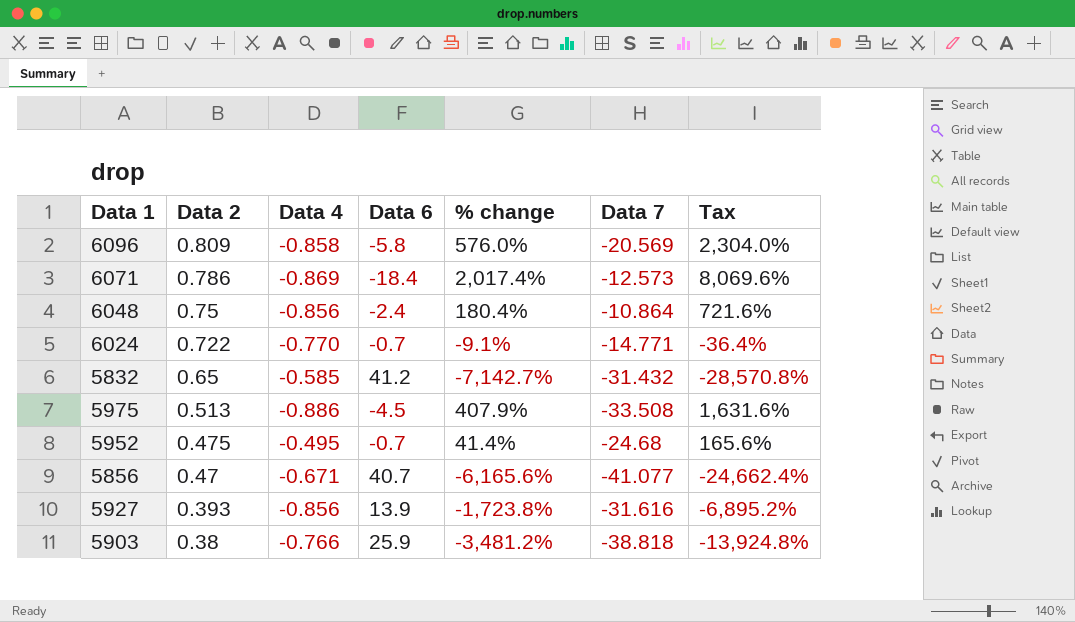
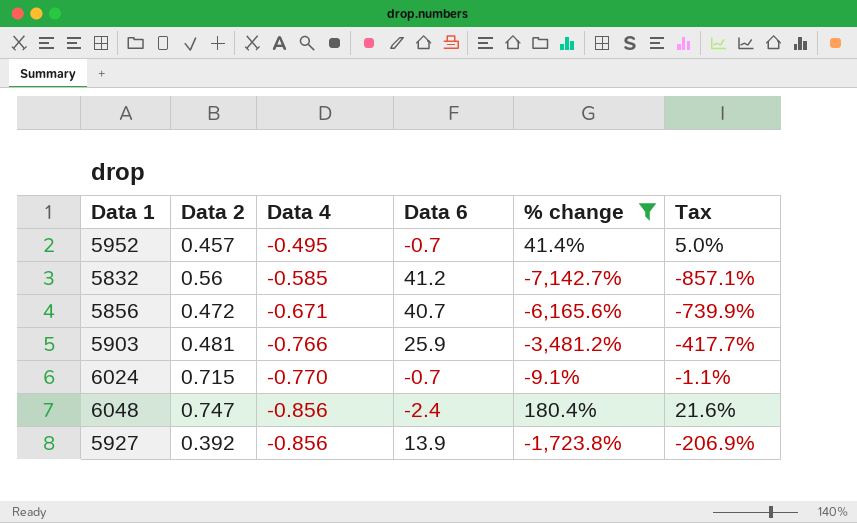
filter: none -> % change <= 180.4%
row order: Data 2 descending -> Data 4 descending
column Data 7 | position: 6 -> none
column Tax | formula: [% change] * 4 -> [% change] * 0.12
5952 | Data 2: 0.475 -> 0.457
5832 | Data 2: 0.65 -> 0.56
5856 | Data 2: 0.47 -> 0.472
5903 | Data 2: 0.38 -> 0.481
6024 | Data 2: 0.722 -> 0.715
6048 | Data 2: 0.75 -> 0.747
5927 | Data 2: 0.393 -> 0.392

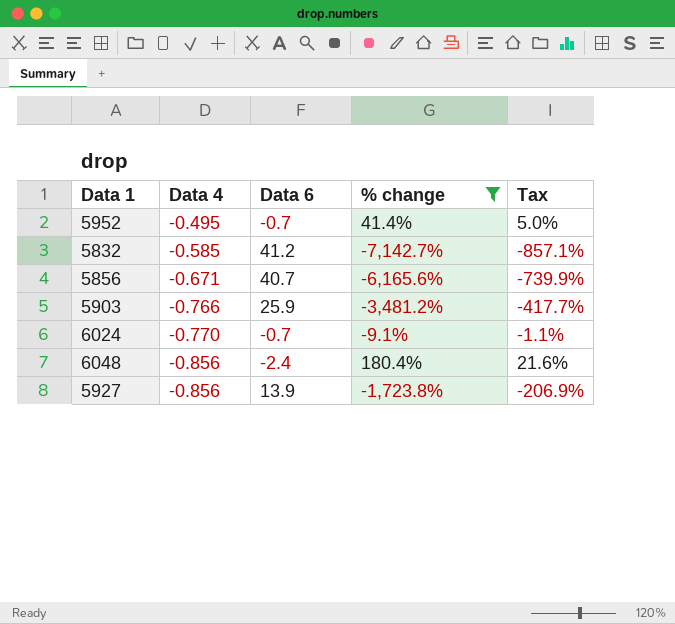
column Data 2 | position: 2 -> none

